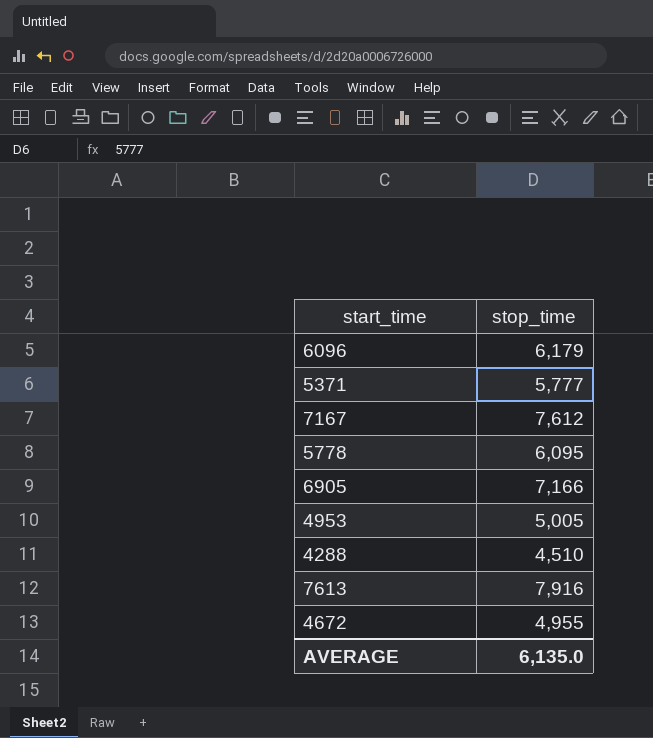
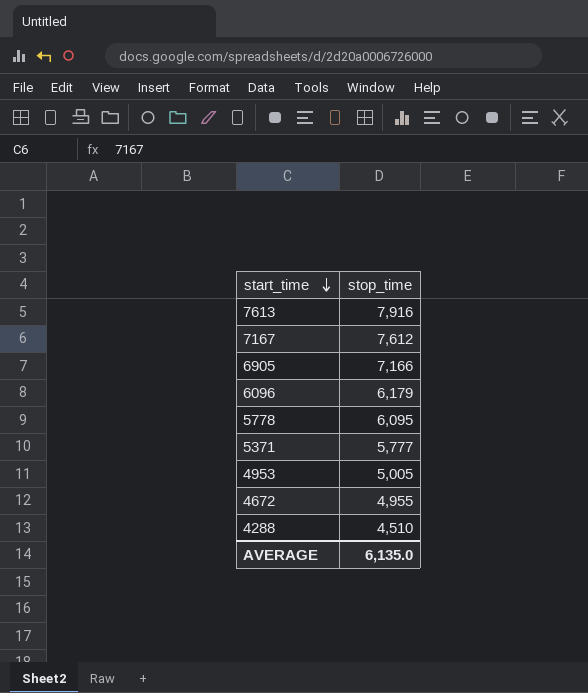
row order: none -> start_time descending

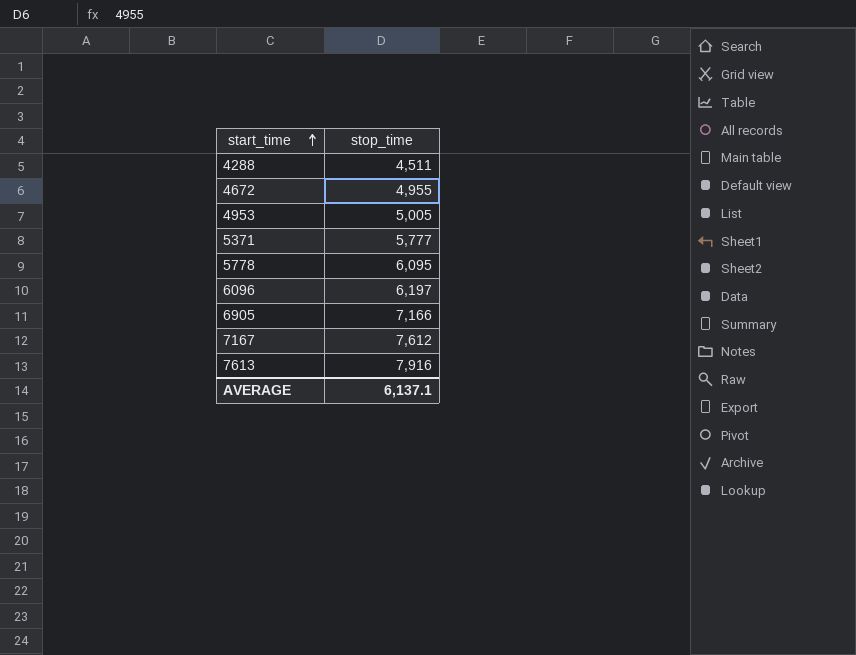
row order: start_time descending -> start_time ascending
4288 | stop_time: 4,510 -> 4,511
6096 | stop_time: 6,179 -> 6,197
AVERAGE | stop_time: 6,135.0 -> 6,137.1

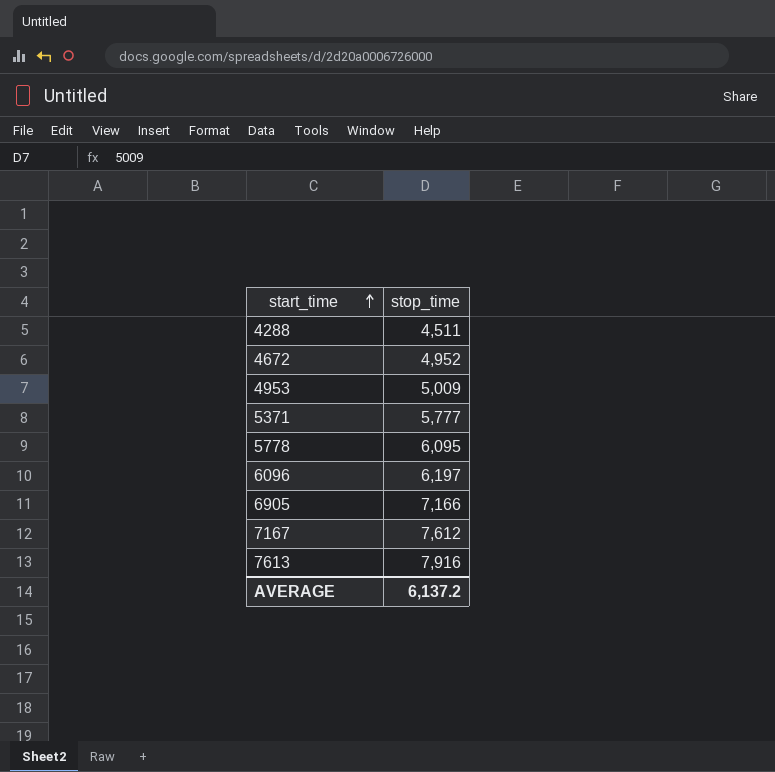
4672 | stop_time: 4,955 -> 4,952
4953 | stop_time: 5,005 -> 5,009
AVERAGE | stop_time: 6,137.1 -> 6,137.2

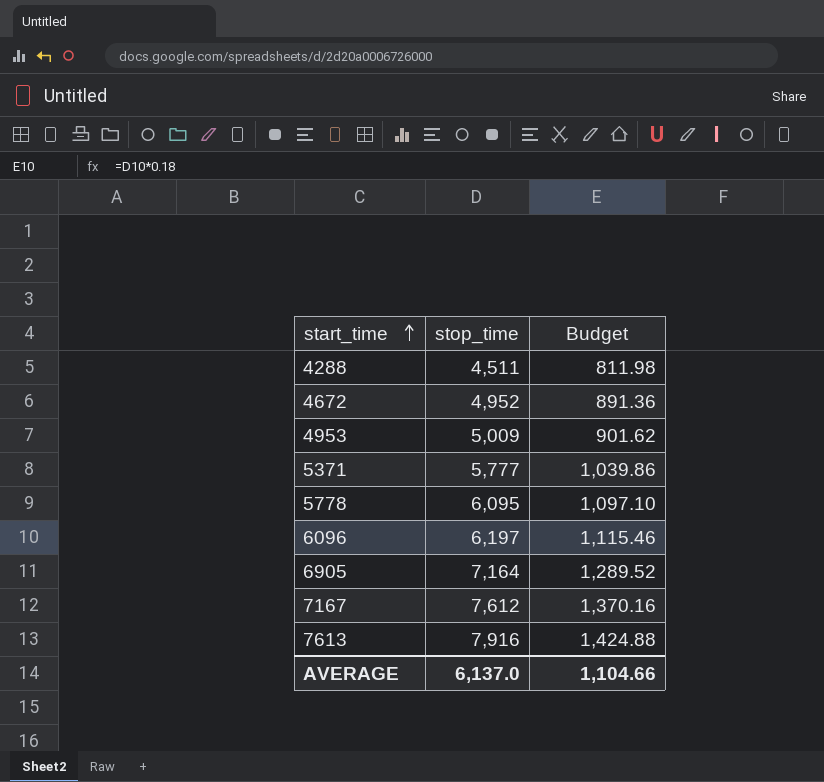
column Budget | formula: none -> [stop_time] * 0.18
6905 | stop_time: 7,166 -> 7,164
AVERAGE | stop_time: 6,137.2 -> 6,137.0

